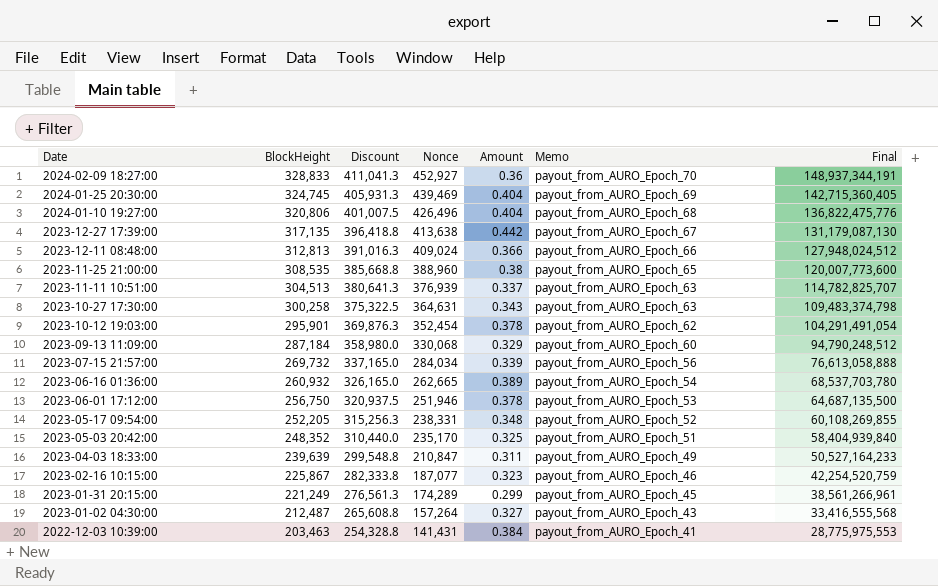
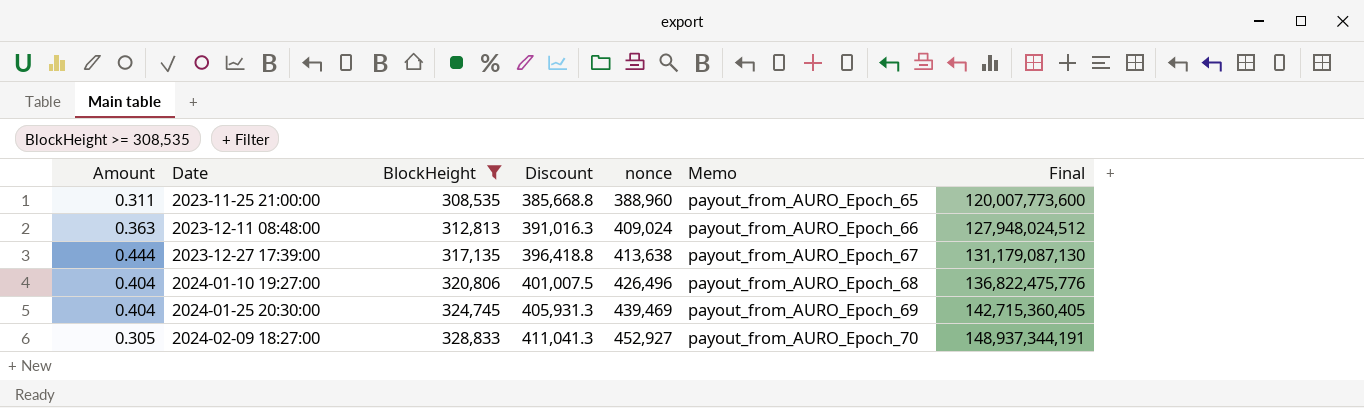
filter: none -> BlockHeight >= 308,535
row order: Date descending -> Date ascending
column Amount | position: 5 -> 1
column name: Nonce -> nonce
2023-11-25 21:00:00 | Amount: 0.38 -> 0.311
2023-12-11 08:48:00 | Amount: 0.366 -> 0.363
2023-12-27 17:39:00 | Amount: 0.442 -> 0.444
2024-02-09 18:27:00 | Amount: 0.36 -> 0.305

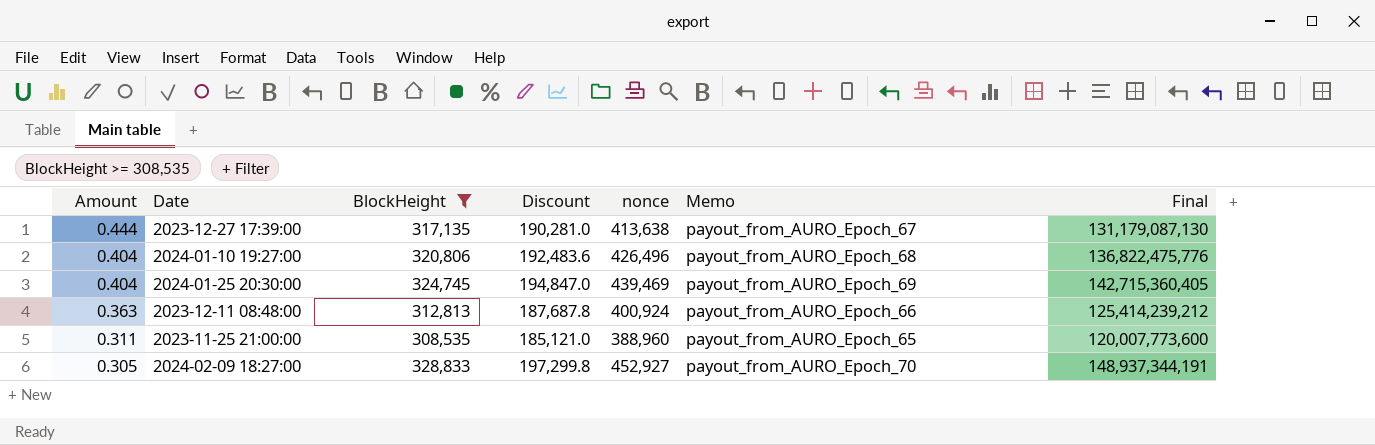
row order: Date ascending -> Amount descending
column Discount | formula: [BlockHeight] * 1.25 -> [BlockHeight] * 0.6
2023-12-11 08:48:00 | nonce: 409,024 -> 400,924
2023-12-11 08:48:00 | Final: 127,948,024,512 -> 125,414,239,212

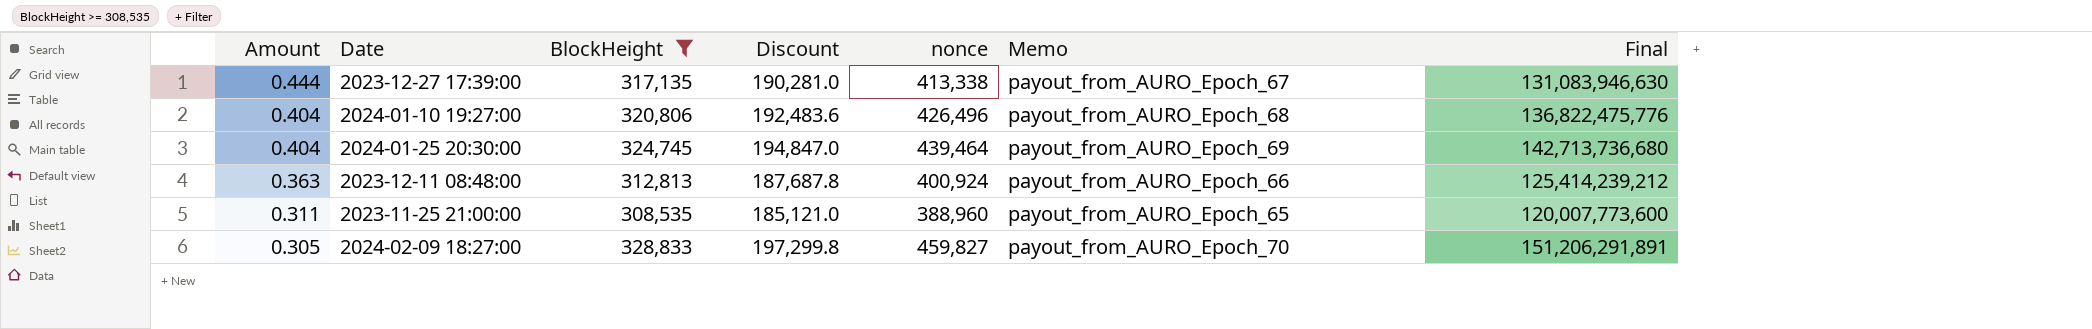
2023-12-27 17:39:00 | nonce: 413,638 -> 413,338
2023-12-27 17:39:00 | Final: 131,179,087,130 -> 131,083,946,630
2024-01-25 20:30:00 | nonce: 439,469 -> 439,464
2024-01-25 20:30:00 | Final: 142,715,360,405 -> 142,713,736,680
2024-02-09 18:27:00 | nonce: 452,927 -> 459,827
2024-02-09 18:27:00 | Final: 148,937,344,191 -> 151,206,291,891

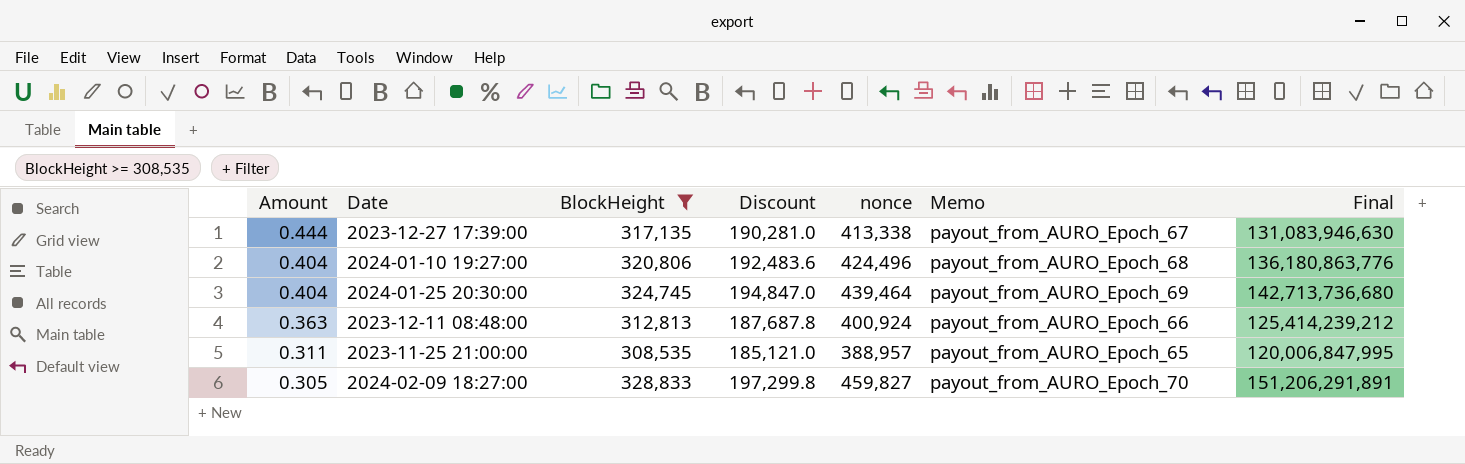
2024-01-10 19:27:00 | nonce: 426,496 -> 424,496
2024-01-10 19:27:00 | Final: 136,822,475,776 -> 136,180,863,776
2023-11-25 21:00:00 | nonce: 388,960 -> 388,957
2023-11-25 21:00:00 | Final: 120,007,773,600 -> 120,006,847,995

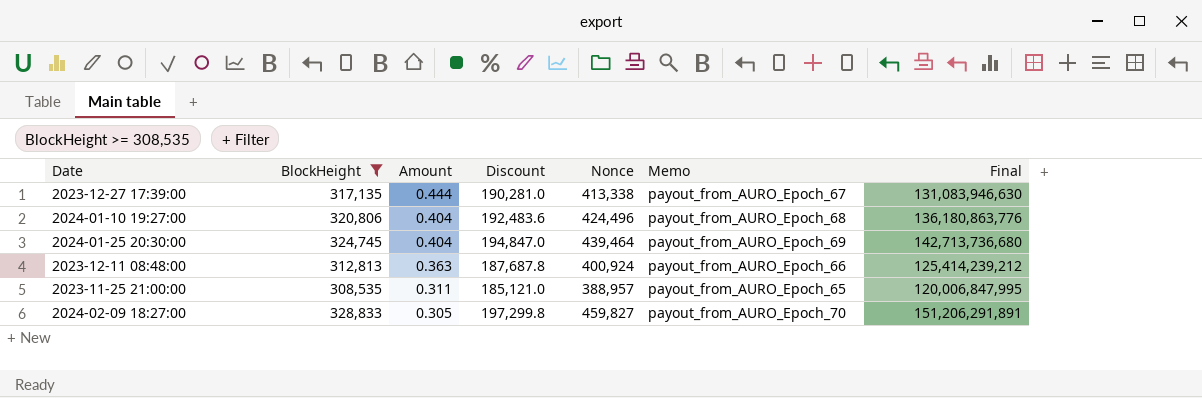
column Amount | position: 1 -> 3
column name: nonce -> Nonce

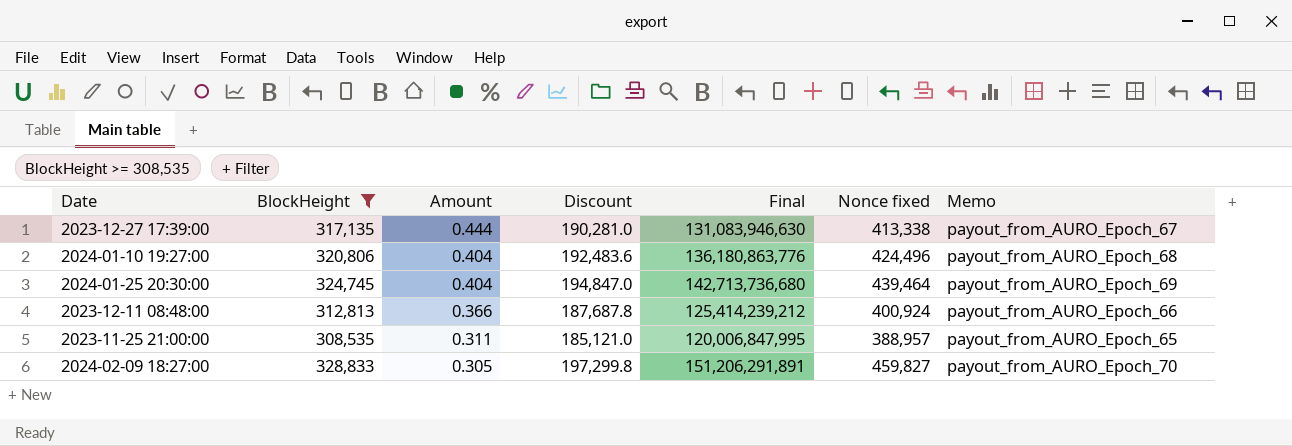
column Final | position: 7 -> 5
column name: Nonce -> Nonce fixed
2023-12-11 08:48:00 | Amount: 0.363 -> 0.366

